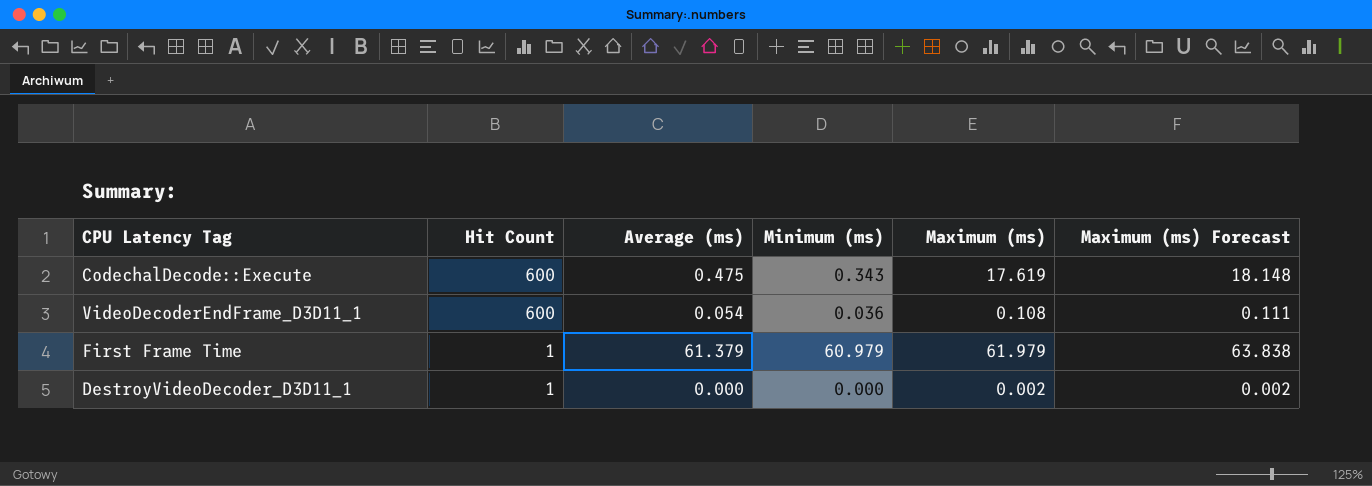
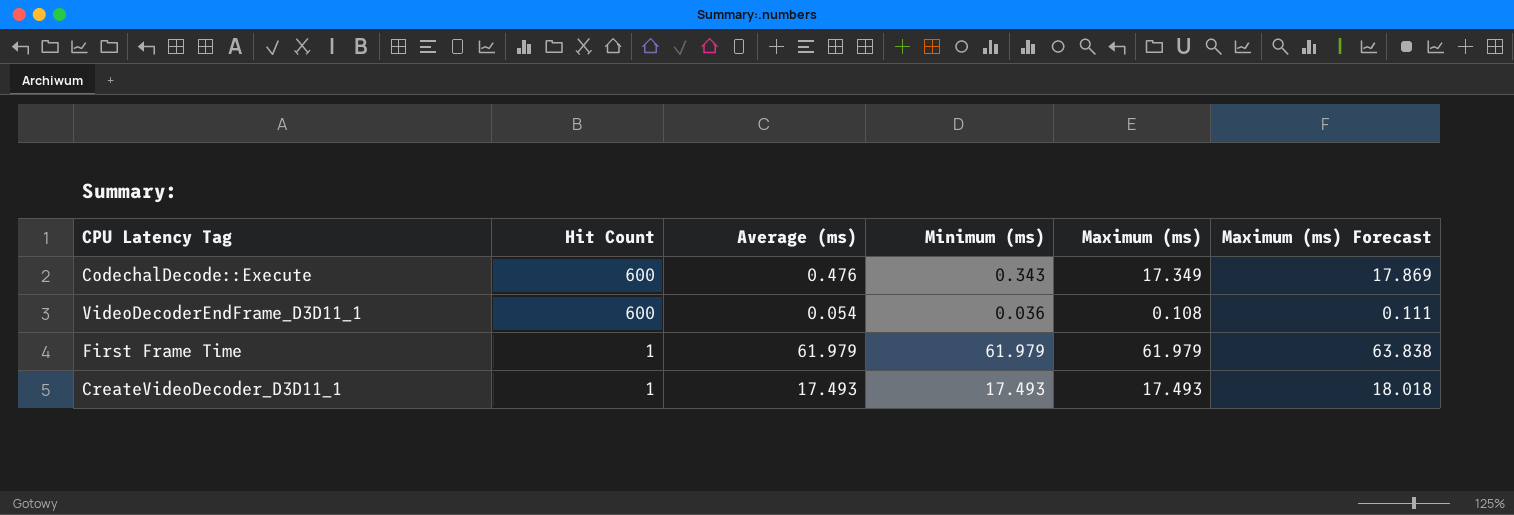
row DestroyVideoDecoder_D3D11_1: 1 | 0.000 | 0.000 | 0.002 | 0.002 -> none
CodechalDecode::Execute | Average (ms): 0.475 -> 0.476
CodechalDecode::Execute | Maximum (ms): 17.619 -> 17.349
CodechalDecode::Execute | Maximum (ms) Forecast: 18.148 -> 17.869
First Frame Time | Average (ms): 61.379 -> 61.979
First Frame Time | Minimum (ms): 60.979 -> 61.979
row CreateVideoDecoder_D3D11_1: none -> 1 | 17.493 | 17.493 | 17.493 | 18.018

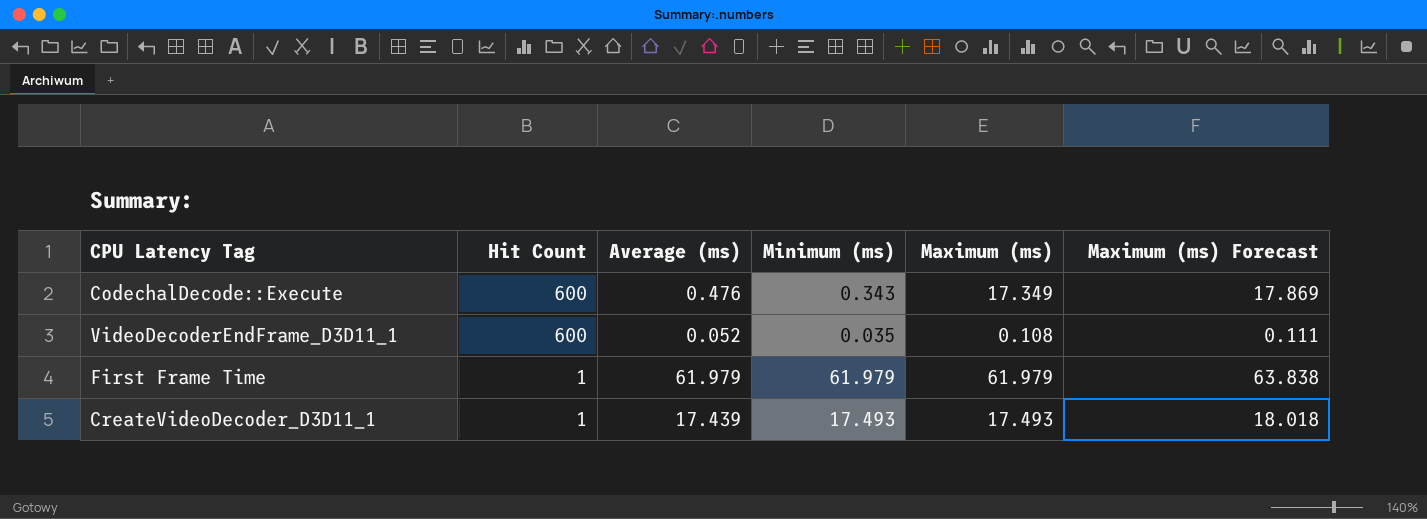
VideoDecoderEndFrame_D3D11_1 | Average (ms): 0.054 -> 0.052
VideoDecoderEndFrame_D3D11_1 | Minimum (ms): 0.036 -> 0.035
CreateVideoDecoder_D3D11_1 | Average (ms): 17.493 -> 17.439

